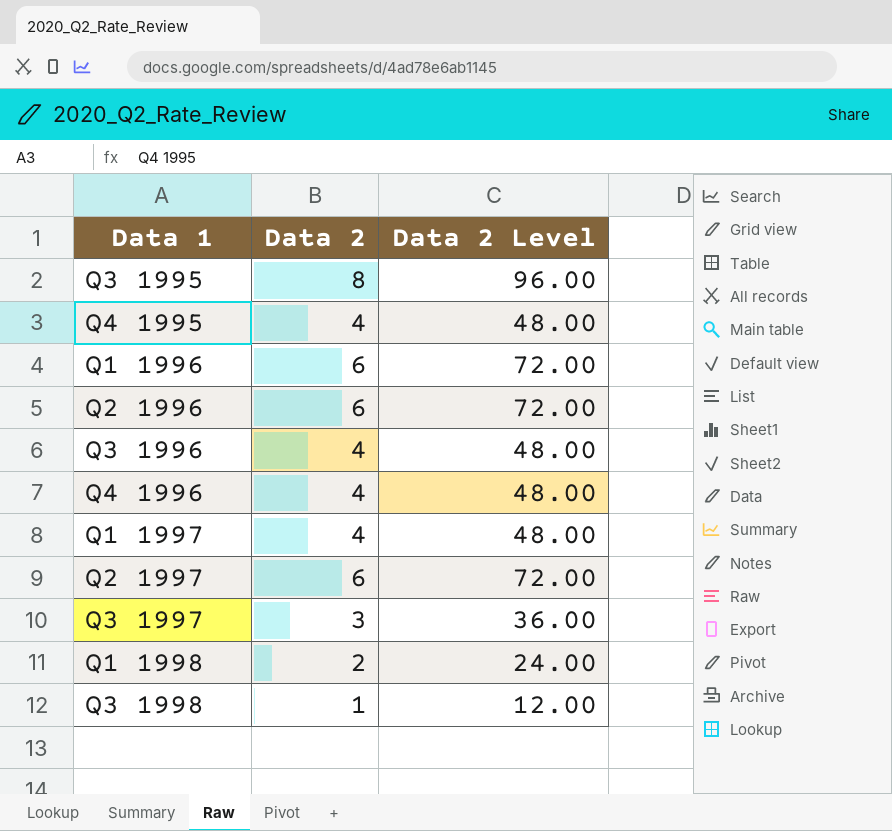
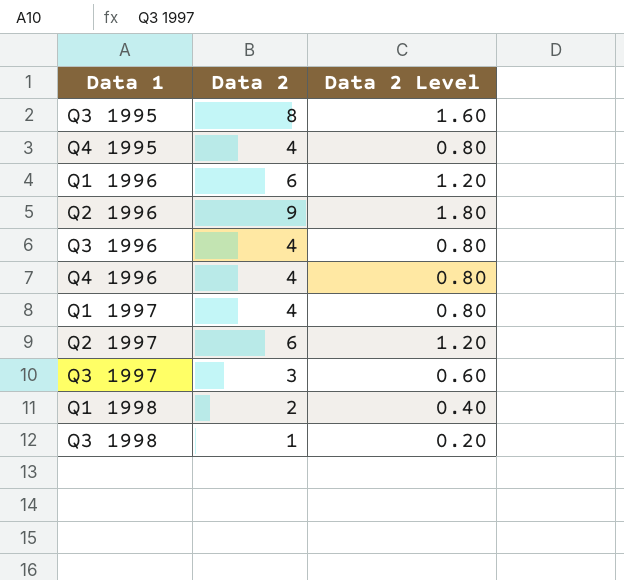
column Data 2 Level | formula: [Data 2] * 12 -> [Data 2] * 0.2
Q2 1996 | Data 2: 6 -> 9

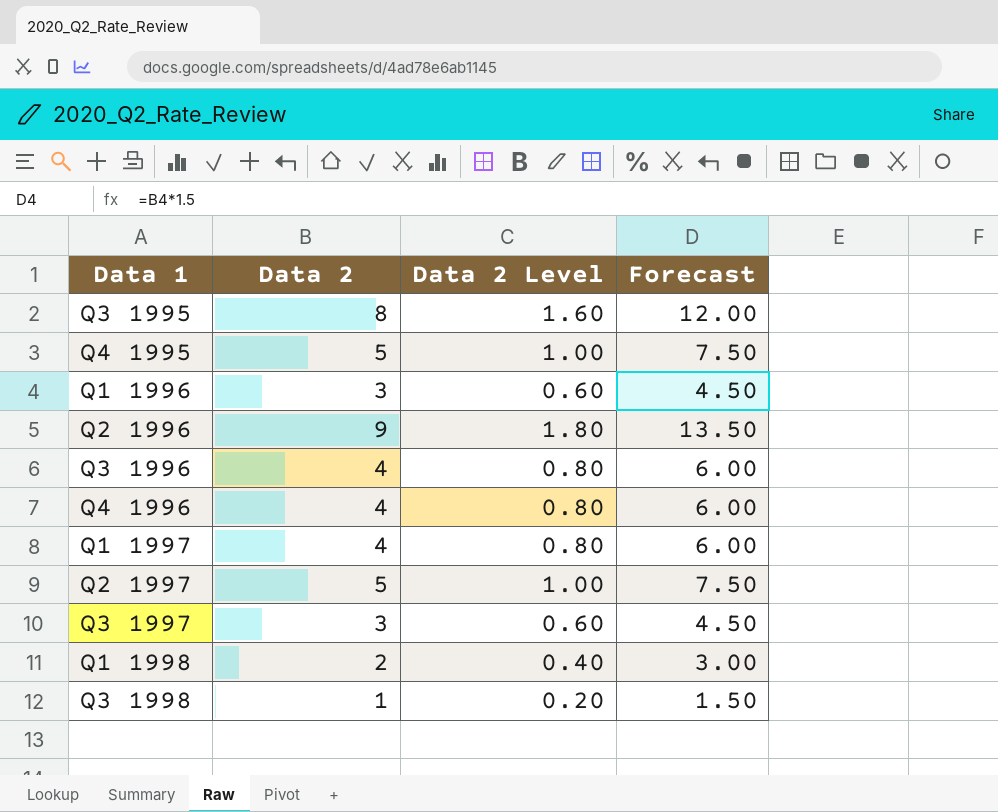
column Forecast | formula: none -> [Data 2] * 1.5
Q4 1995 | Data 2: 4 -> 5
Q4 1995 | Data 2 Level: 0.80 -> 1.00
Q1 1996 | Data 2: 6 -> 3
Q1 1996 | Data 2 Level: 1.20 -> 0.60
Q2 1997 | Data 2: 6 -> 5
Q2 1997 | Data 2 Level: 1.20 -> 1.00

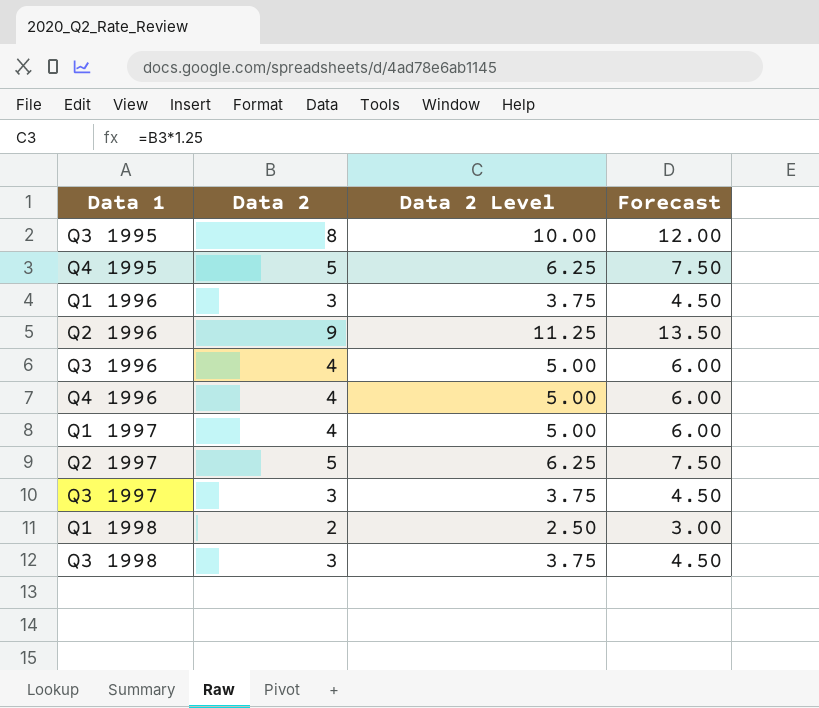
column Data 2 Level | formula: [Data 2] * 0.2 -> [Data 2] * 1.25
Q3 1998 | Data 2: 1 -> 3
Q3 1998 | Forecast: 1.50 -> 4.50

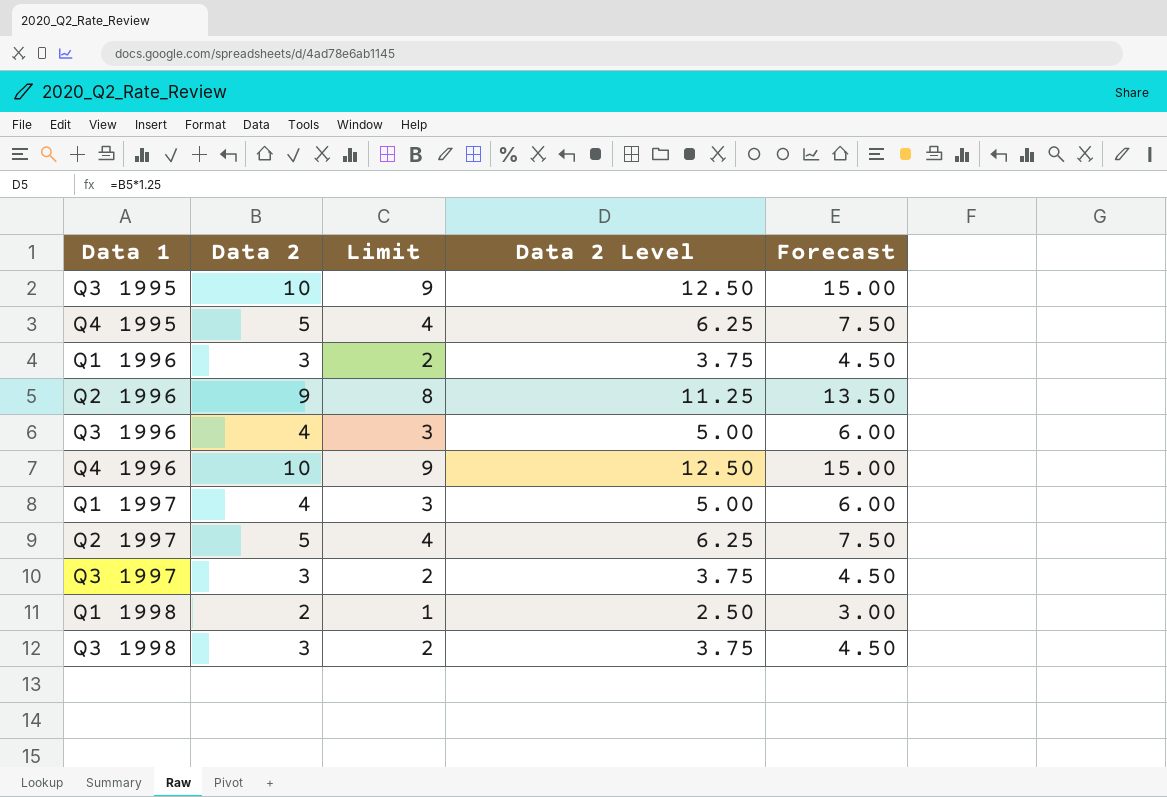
column Limit | formula: none -> [Data 2] - 1
Q3 1995 | Data 2: 8 -> 10
Q3 1995 | Data 2 Level: 10.00 -> 12.50
Q3 1995 | Forecast: 12.00 -> 15.00
Q4 1996 | Data 2: 4 -> 10
Q4 1996 | Data 2 Level: 5.00 -> 12.50
Q4 1996 | Forecast: 6.00 -> 15.00

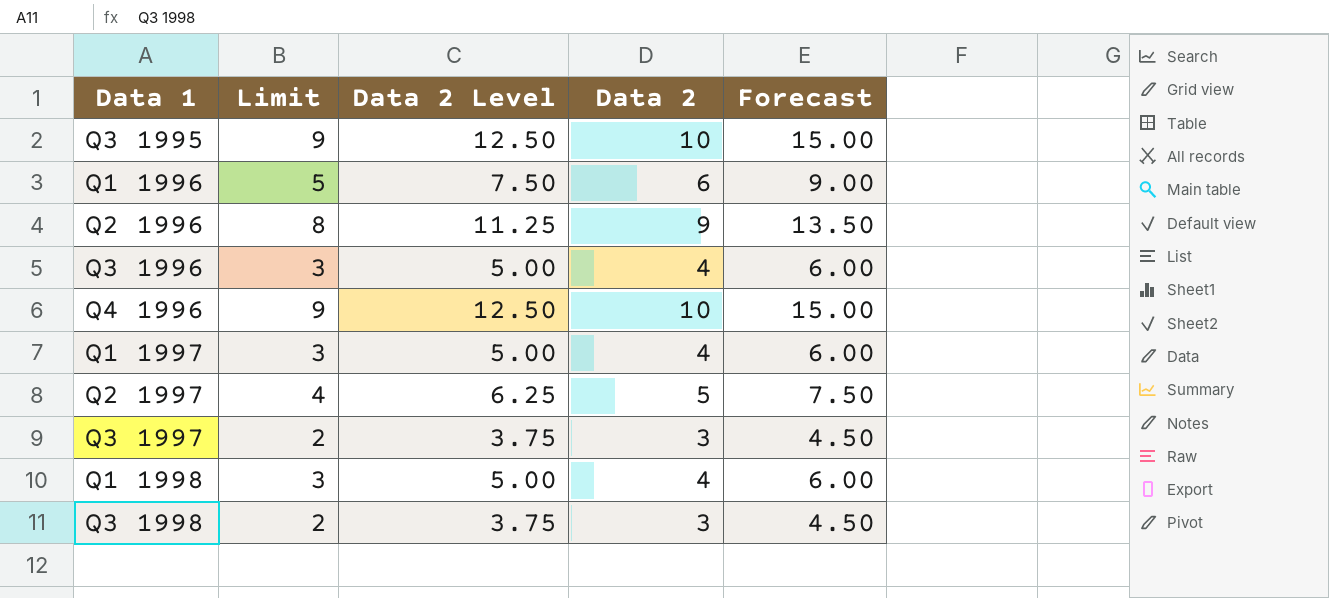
column Data 2 | position: 2 -> 4
row Q4 1995: 5 | 4 | 6.25 | 7.50 -> none
Q1 1996 | Limit: 2 -> 5
Q1 1996 | Data 2 Level: 3.75 -> 7.50
Q1 1996 | Data 2: 3 -> 6
Q1 1996 | Forecast: 4.50 -> 9.00
Q1 1998 | Limit: 1 -> 3
Q1 1998 | Data 2 Level: 2.50 -> 5.00
Q1 1998 | Data 2: 2 -> 4
Q1 1998 | Forecast: 3.00 -> 6.00

